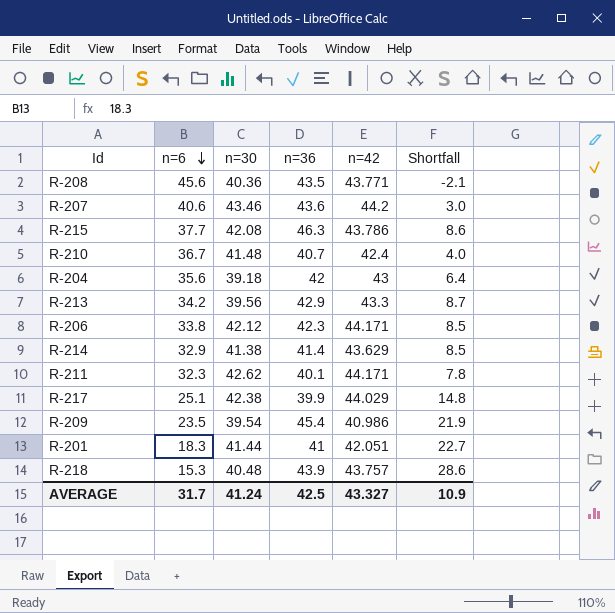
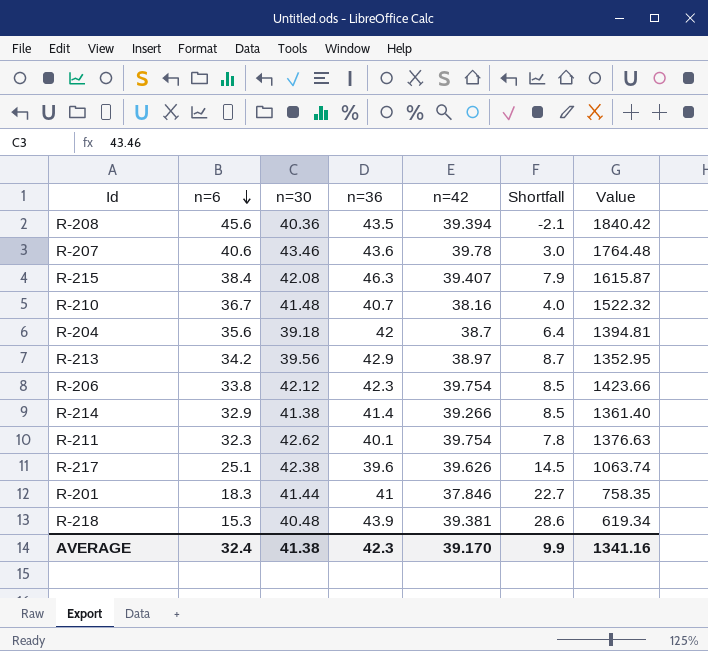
column Value | formula: none -> [n=6] * [n=30]
row R-209: 23.5 | 39.54 | 45.4 | 40.986 | 21.9 -> none
R-208 | n=42: 43.771 -> 39.394
R-207 | n=42: 44.2 -> 39.78
R-215 | n=6: 37.7 -> 38.4
R-215 | n=42: 43.786 -> 39.407
R-215 | Shortfall: 8.6 -> 7.9
R-210 | n=42: 42.4 -> 38.16
R-204 | n=42: 43 -> 38.7
R-213 | n=42: 43.3 -> 38.97
R-206 | n=42: 44.171 -> 39.754
R-214 | n=42: 43.629 -> 39.266
R-211 | n=42: 44.171 -> 39.754
R-217 | n=36: 39.9 -> 39.6
R-217 | n=42: 44.029 -> 39.626
R-217 | Shortfall: 14.8 -> 14.5
R-201 | n=42: 42.051 -> 37.846
R-218 | n=42: 43.757 -> 39.381
AVERAGE | n=6: 31.7 -> 32.4
AVERAGE | n=30: 41.24 -> 41.38
AVERAGE | n=36: 42.5 -> 42.3
AVERAGE | n=42: 43.327 -> 39.170
AVERAGE | Shortfall: 10.9 -> 9.9

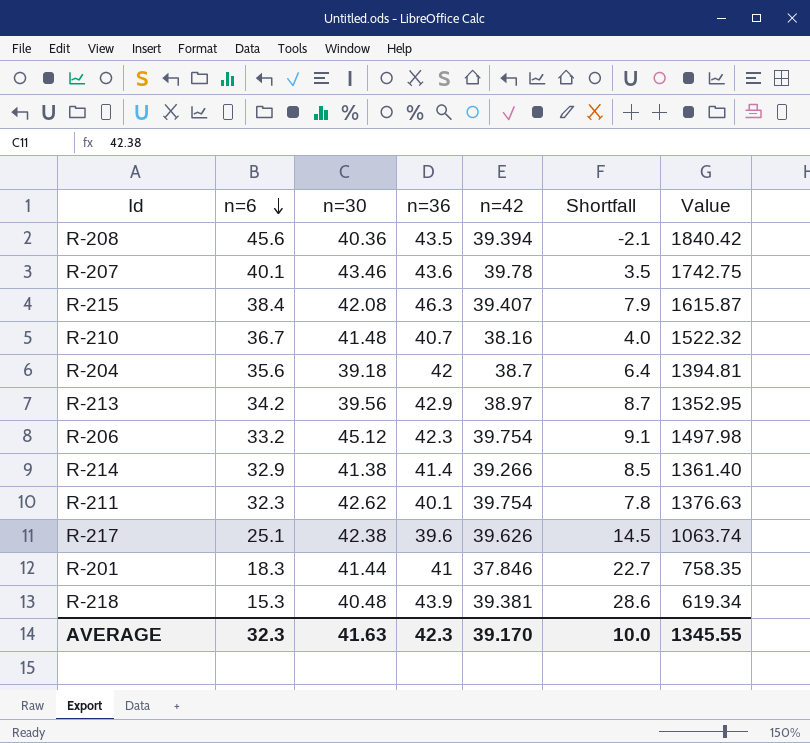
R-207 | n=6: 40.6 -> 40.1
R-207 | Shortfall: 3.0 -> 3.5
R-207 | Value: 1764.48 -> 1742.75
R-206 | n=6: 33.8 -> 33.2
R-206 | n=30: 42.12 -> 45.12
R-206 | Shortfall: 8.5 -> 9.1
R-206 | Value: 1423.66 -> 1497.98
AVERAGE | n=6: 32.4 -> 32.3
AVERAGE | n=30: 41.38 -> 41.63
AVERAGE | Shortfall: 9.9 -> 10.0
AVERAGE | Value: 1341.16 -> 1345.55

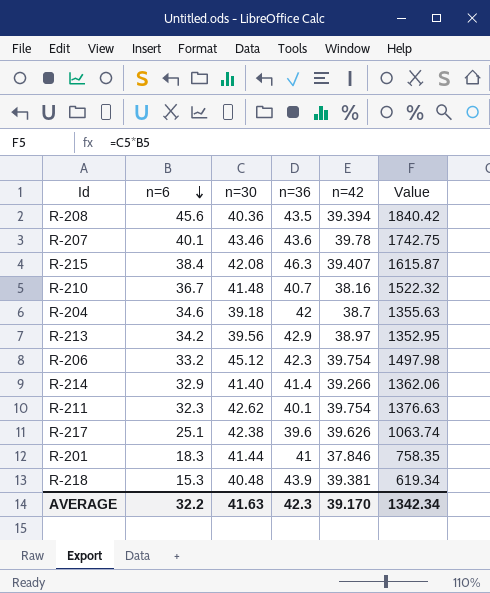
column Shortfall | formula: [n=36] - [n=6] -> none
R-204 | n=6: 35.6 -> 34.6
R-204 | Value: 1394.81 -> 1355.63
R-214 | n=30: 41.38 -> 41.40
R-214 | Value: 1361.40 -> 1362.06
AVERAGE | n=6: 32.3 -> 32.2
AVERAGE | Value: 1345.55 -> 1342.34

